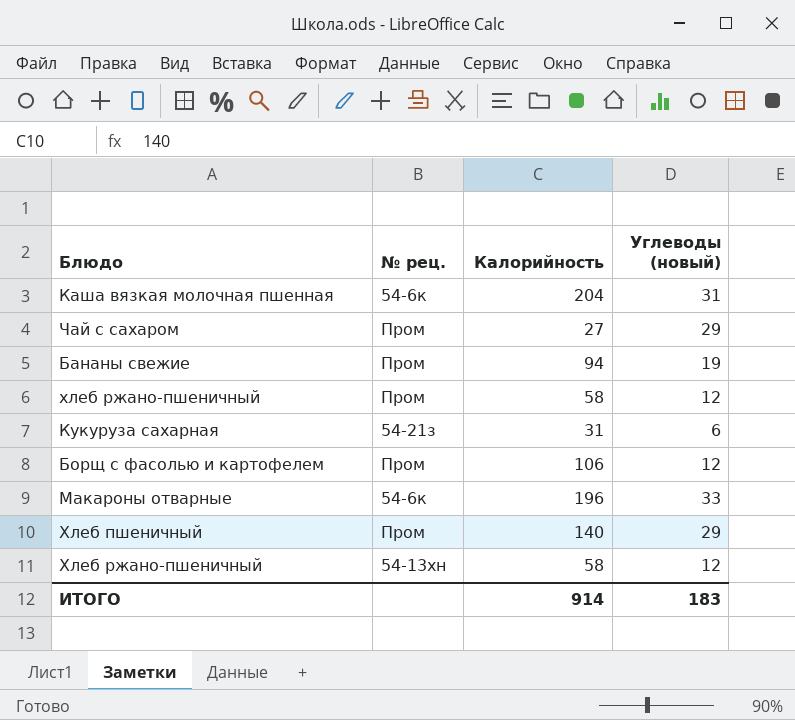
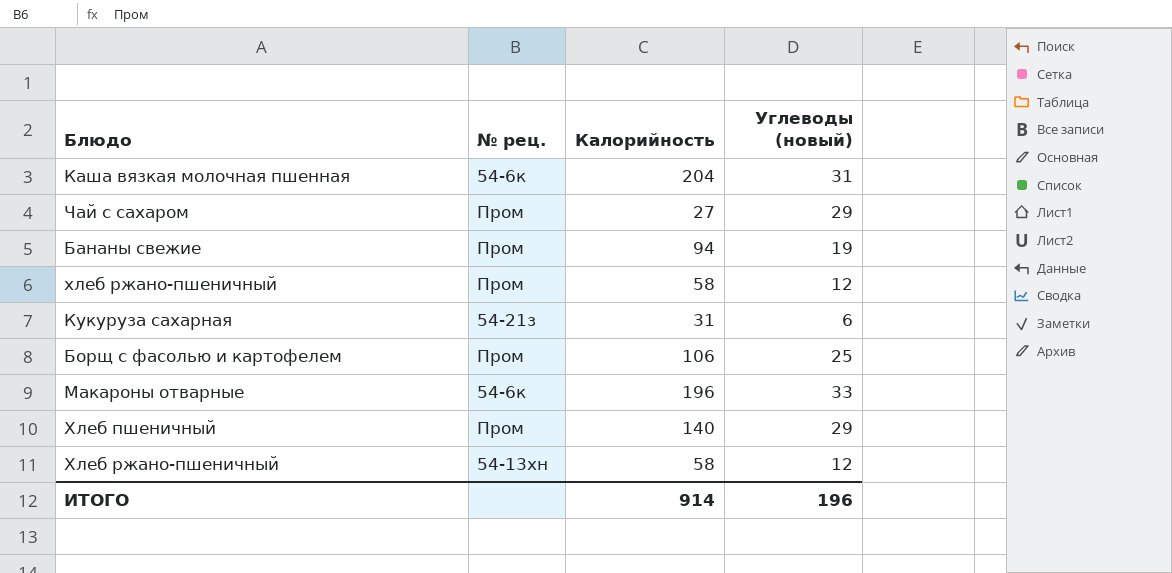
Борщ с фасолью и картофелем | Углеводы (новый): 12 -> 25
ИТОГО | Углеводы (новый): 183 -> 196

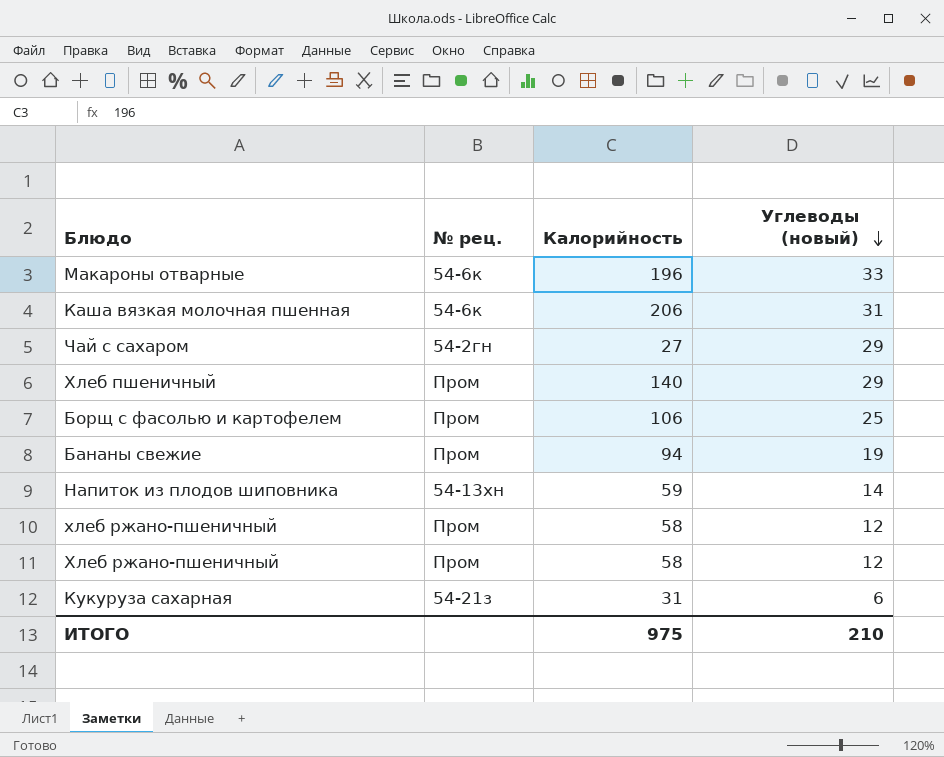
row order: none -> Углеводы (новый) descending
Каша вязкая молочная пшенная | Калорийность: 204 -> 206
Чай с сахаром | № рец.: Пром -> 54-2гн
row Напиток из плодов шиповника: none -> 54-13хн | 59 | 14
Хлеб ржано-пшеничный | № рец.: 54-13хн -> Пром
ИТОГО | Калорийность: 914 -> 975
ИТОГО | Углеводы (новый): 196 -> 210

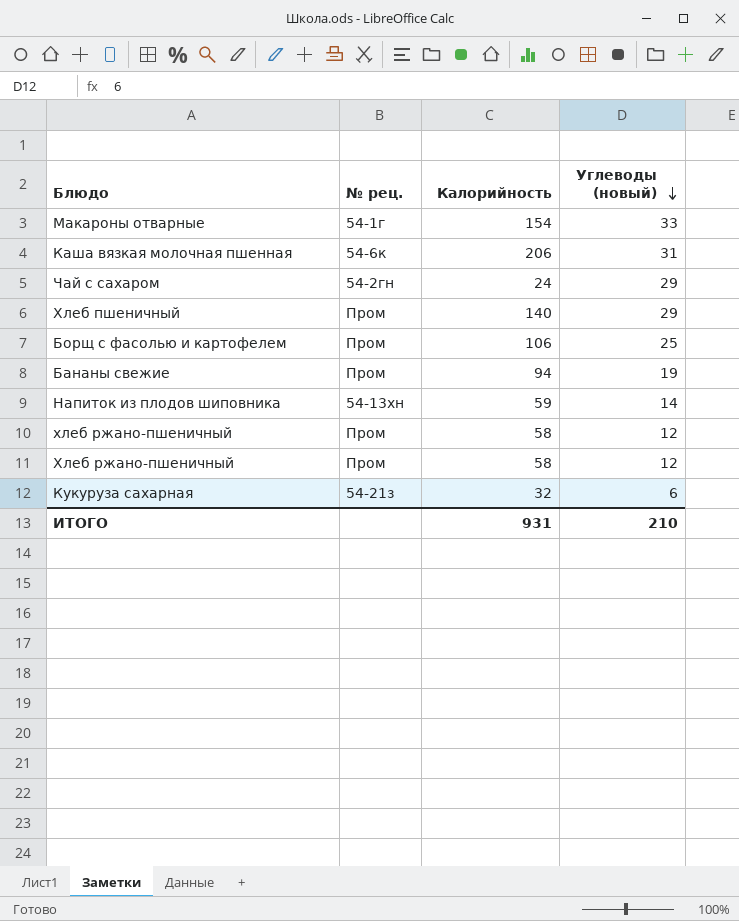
Макароны отварные | № рец.: 54-6к -> 54-1г
Макароны отварные | Калорийность: 196 -> 154
Чай с сахаром | Калорийность: 27 -> 24
Кукуруза сахарная | Калорийность: 31 -> 32
ИТОГО | Калорийность: 975 -> 931

